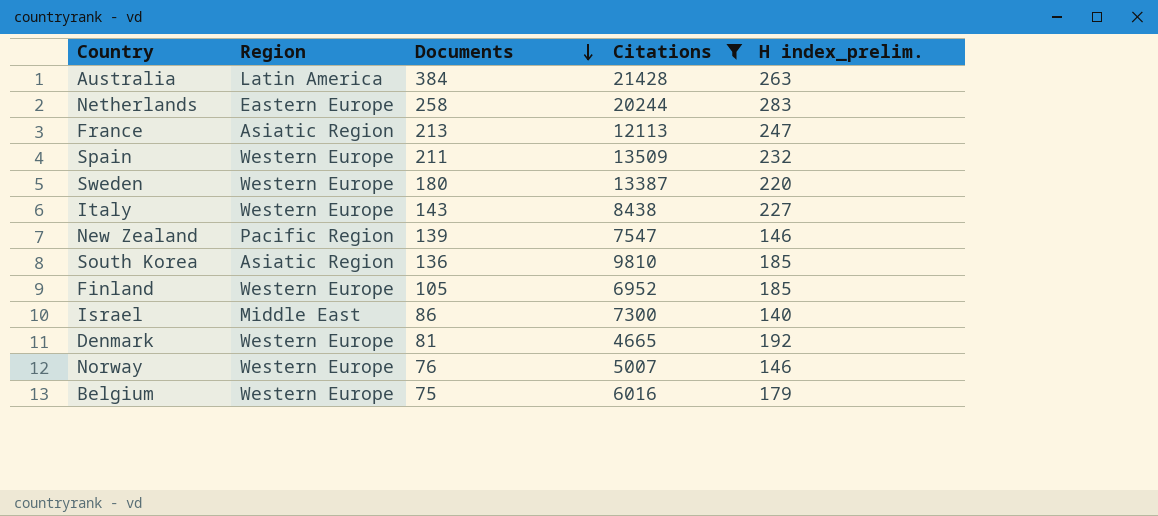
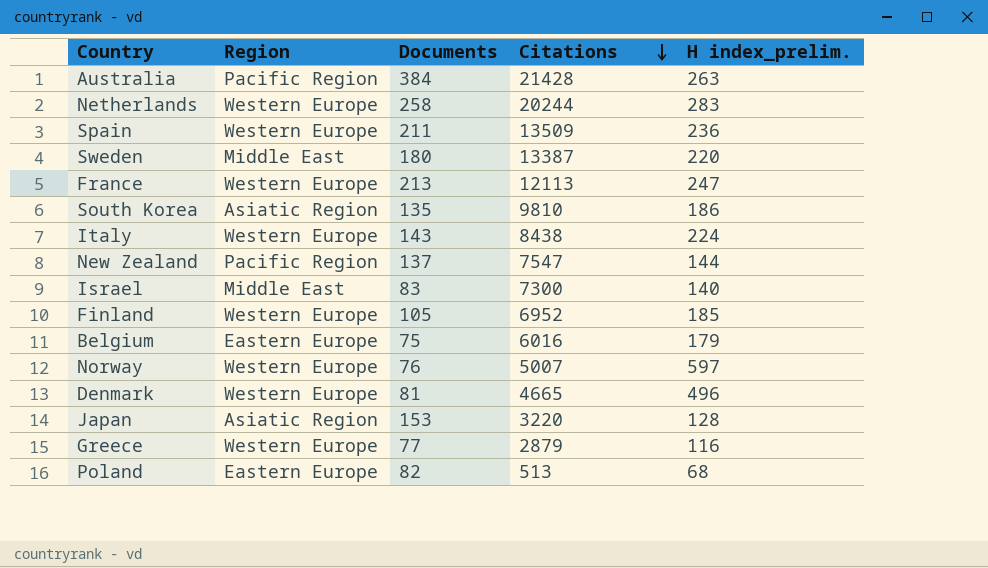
filter: Citations >= 4665 -> none
row order: Documents descending -> Citations descending
Australia | Region: Latin America -> Pacific Region
Netherlands | Region: Eastern Europe -> Western Europe
Spain | H index_prelim.: 232 -> 236
Sweden | Region: Western Europe -> Middle East
France | Region: Asiatic Region -> Western Europe
South Korea | Documents: 136 -> 135
South Korea | H index_prelim.: 185 -> 186
Italy | H index_prelim.: 227 -> 224
New Zealand | Documents: 139 -> 137
New Zealand | H index_prelim.: 146 -> 144
Israel | Documents: 86 -> 83
Belgium | Region: Western Europe -> Eastern Europe
Norway | H index_prelim.: 146 -> 597
Denmark | H index_prelim.: 192 -> 496

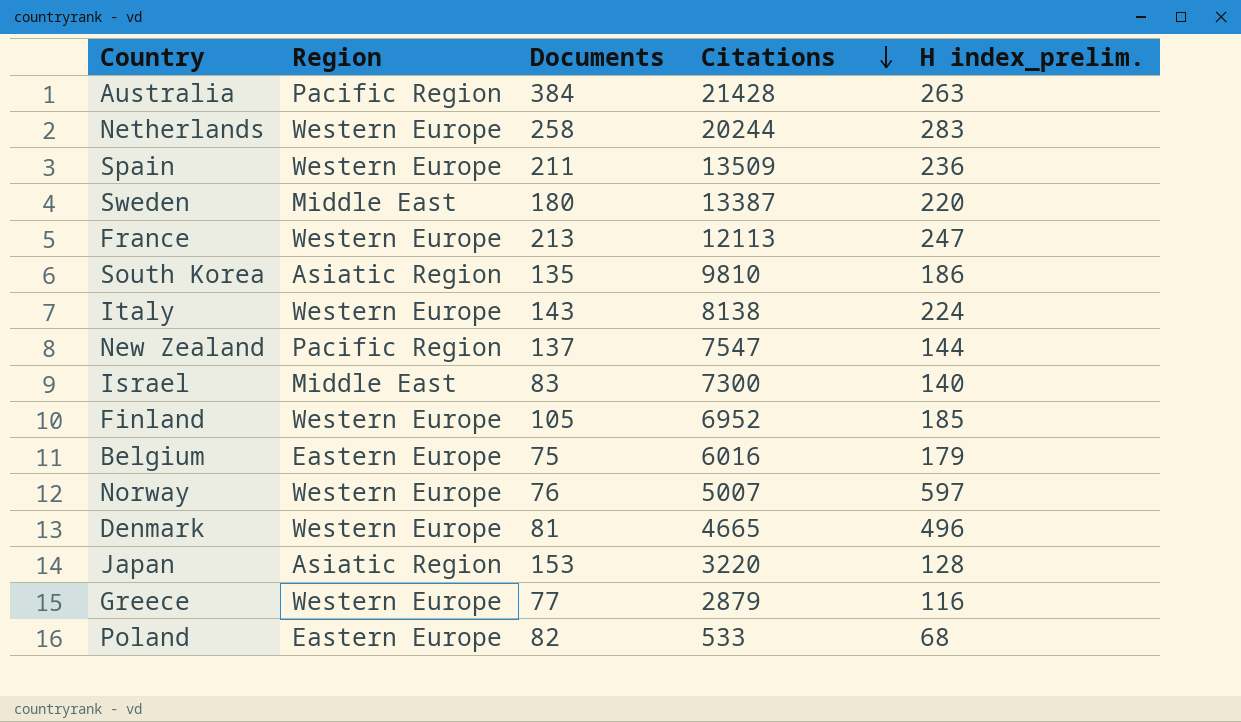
Italy | Citations: 8438 -> 8138
Poland | Citations: 513 -> 533

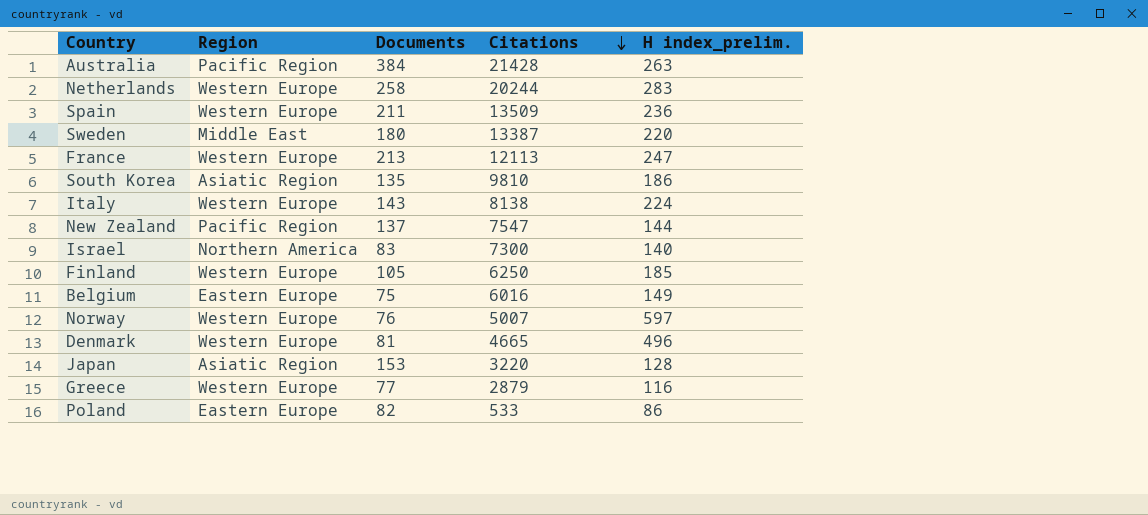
Israel | Region: Middle East -> Northern America
Finland | Citations: 6952 -> 6250
Belgium | H index_prelim.: 179 -> 149
Poland | H index_prelim.: 68 -> 86

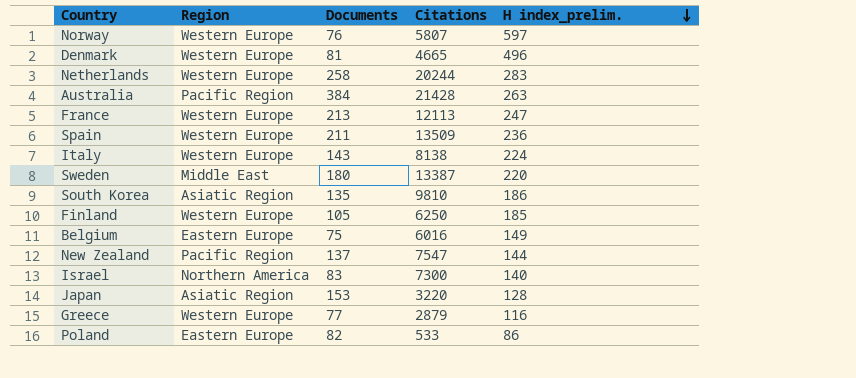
row order: Citations descending -> H index_prelim. descending
Norway | Citations: 5007 -> 5807

